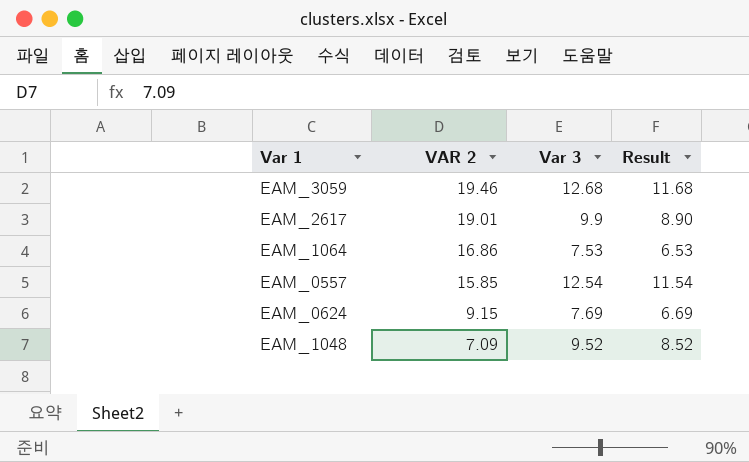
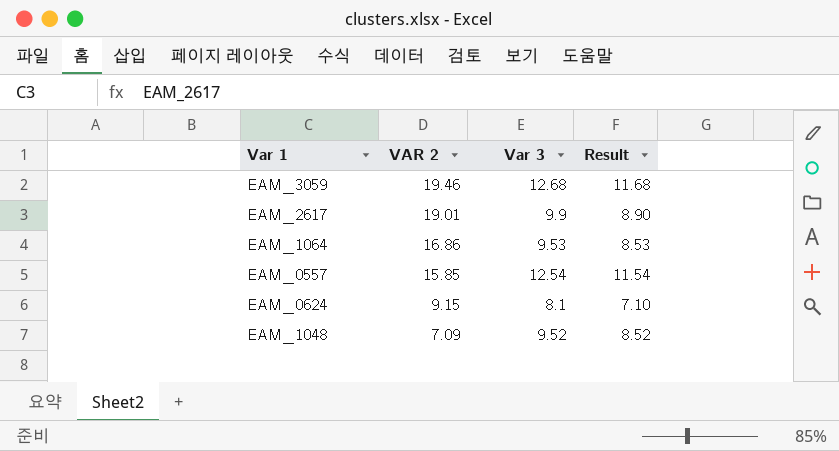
EAM_1064 | Var 3: 7.53 -> 9.53
EAM_1064 | Result: 6.53 -> 8.53
EAM_0624 | Var 3: 7.69 -> 8.1
EAM_0624 | Result: 6.69 -> 7.10

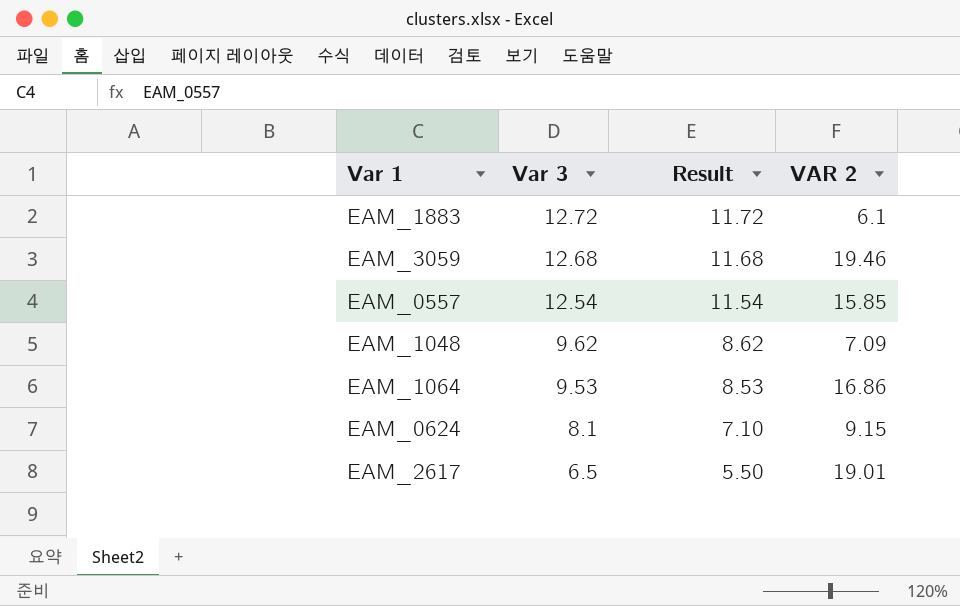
row order: VAR 2 descending -> Var 3 descending
column VAR 2 | position: 2 -> 4
row EAM_1883: none -> 12.72 | 11.72 | 6.1
EAM_1048 | Var 3: 9.52 -> 9.62
EAM_1048 | Result: 8.52 -> 8.62
EAM_2617 | Var 3: 9.9 -> 6.5
EAM_2617 | Result: 8.90 -> 5.50

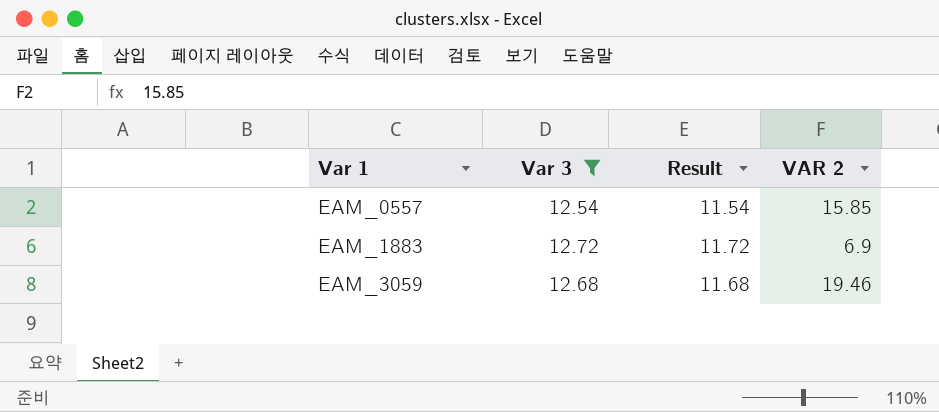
filter: none -> Var 3 >= 12.54
row order: Var 3 descending -> Var 1 ascending
EAM_1883 | VAR 2: 6.1 -> 6.9

